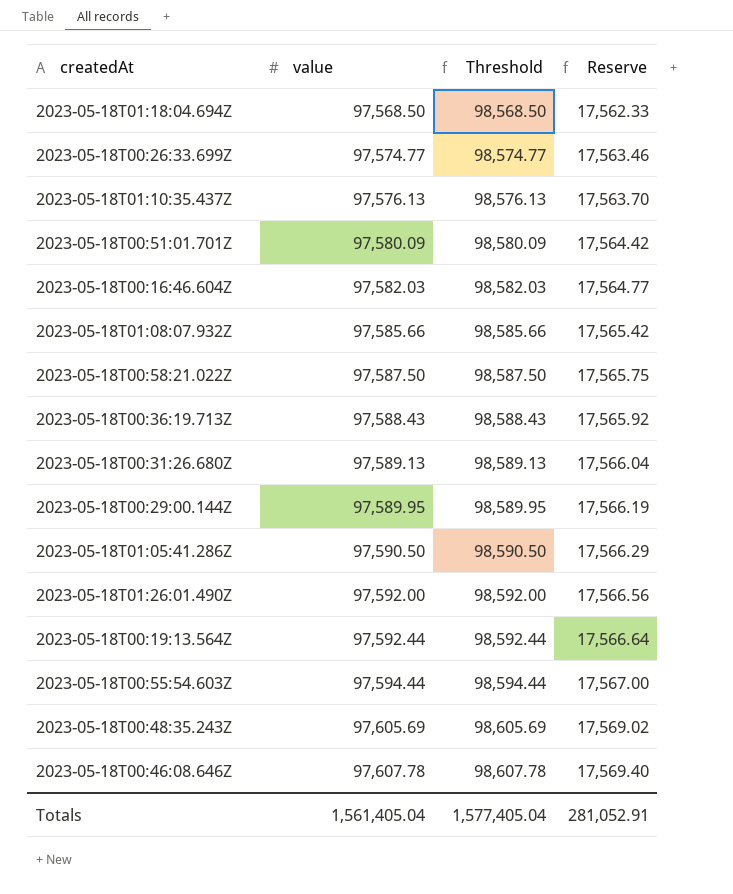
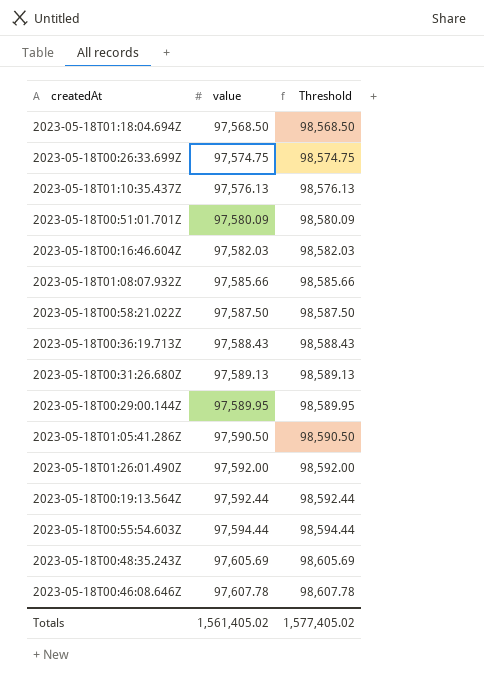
column Reserve | formula: [value] * 0.18 -> none
2023-05-18T00:26:33.699Z | value: 97,574.77 -> 97,574.75
2023-05-18T00:26:33.699Z | Threshold: 98,574.77 -> 98,574.75
Totals | value: 1,561,405.04 -> 1,561,405.02
Totals | Threshold: 1,577,405.04 -> 1,577,405.02

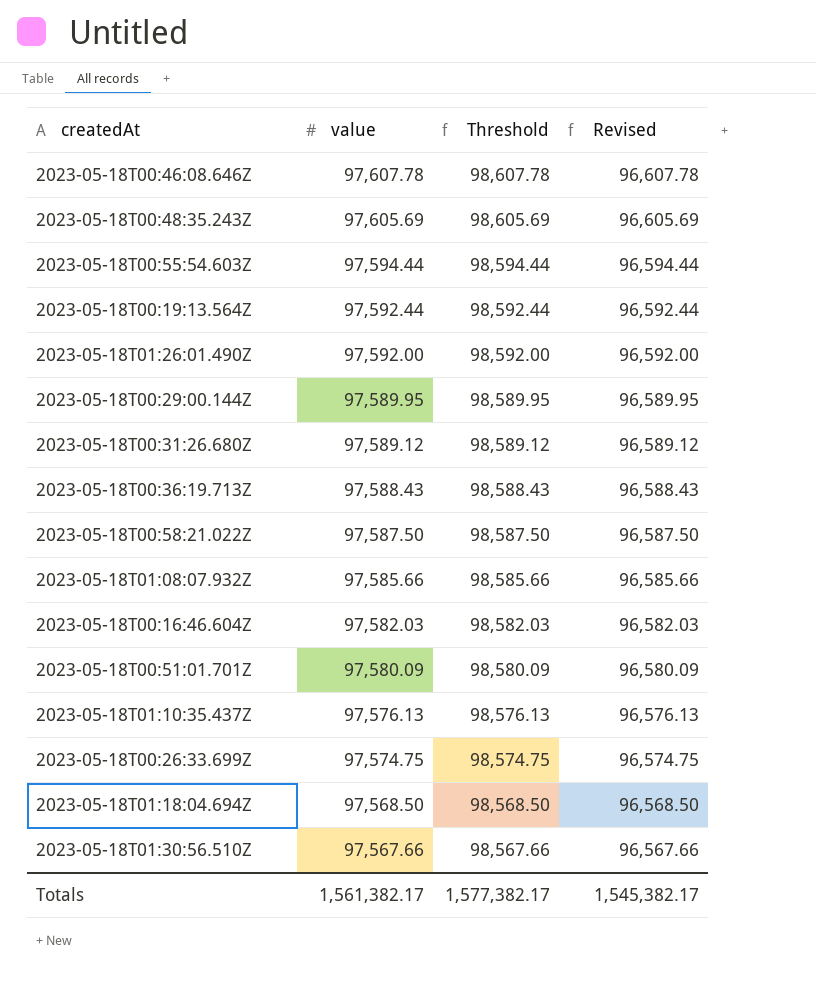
row order: value ascending -> value descending
column Revised | formula: none -> [value] - 1000
row 2023-05-18T01:05:41.286Z: 97,590.50 | 98,590.50 -> none
2023-05-18T00:31:26.680Z | value: 97,589.13 -> 97,589.12
2023-05-18T00:31:26.680Z | Threshold: 98,589.13 -> 98,589.12
row 2023-05-18T01:30:56.510Z: none -> 97,567.66 | 98,567.66 | 96,567.66
Totals | value: 1,561,405.02 -> 1,561,382.17
Totals | Threshold: 1,577,405.02 -> 1,577,382.17

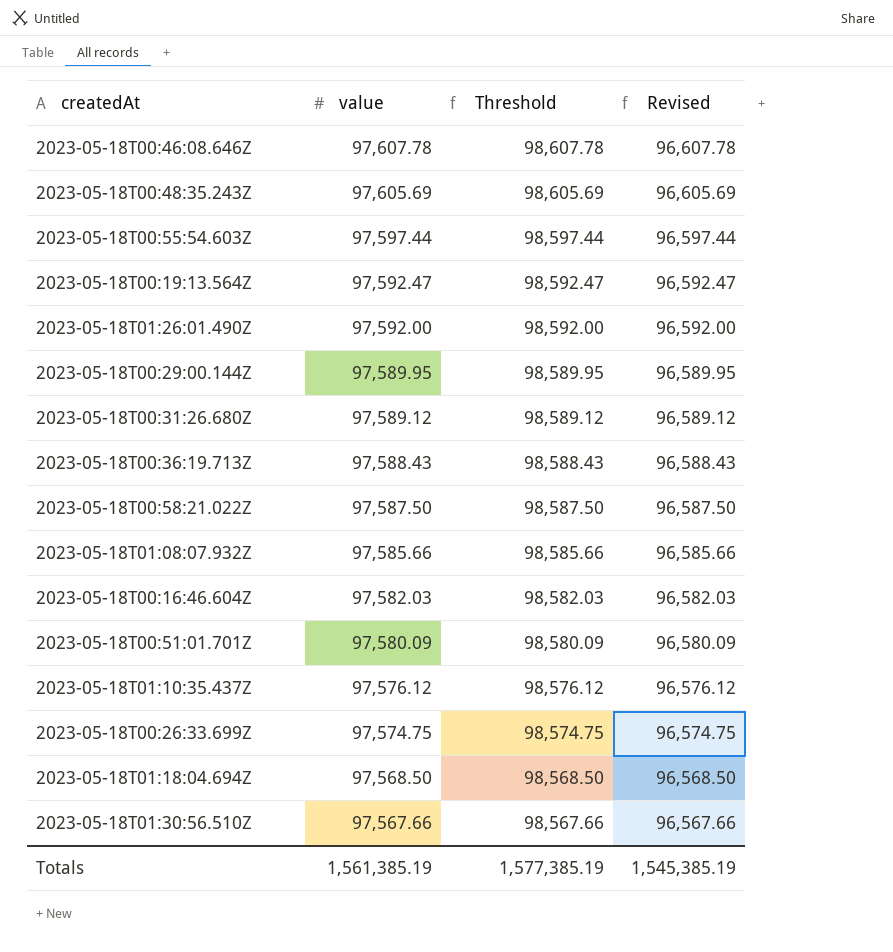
2023-05-18T00:55:54.603Z | value: 97,594.44 -> 97,597.44
2023-05-18T00:55:54.603Z | Threshold: 98,594.44 -> 98,597.44
2023-05-18T00:55:54.603Z | Revised: 96,594.44 -> 96,597.44
2023-05-18T00:19:13.564Z | value: 97,592.44 -> 97,592.47
2023-05-18T00:19:13.564Z | Threshold: 98,592.44 -> 98,592.47
2023-05-18T00:19:13.564Z | Revised: 96,592.44 -> 96,592.47
2023-05-18T01:10:35.437Z | value: 97,576.13 -> 97,576.12
2023-05-18T01:10:35.437Z | Threshold: 98,576.13 -> 98,576.12
2023-05-18T01:10:35.437Z | Revised: 96,576.13 -> 96,576.12
Totals | value: 1,561,382.17 -> 1,561,385.19
Totals | Threshold: 1,577,382.17 -> 1,577,385.19
Totals | Revised: 1,545,382.17 -> 1,545,385.19

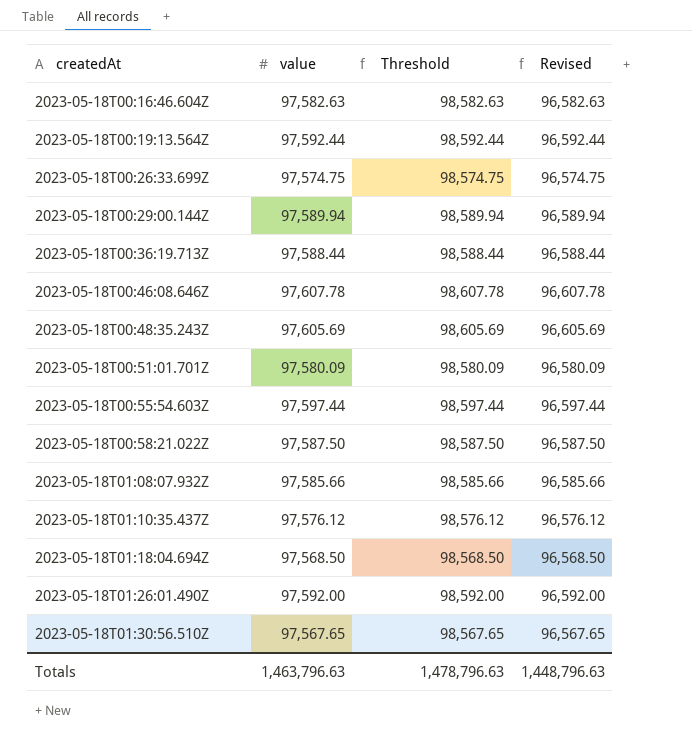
row order: value descending -> createdAt ascending
row 2023-05-18T00:31:26.680Z: 97,589.12 | 98,589.12 | 96,589.12 -> none
2023-05-18T00:16:46.604Z | value: 97,582.03 -> 97,582.63
2023-05-18T00:16:46.604Z | Threshold: 98,582.03 -> 98,582.63
2023-05-18T00:16:46.604Z | Revised: 96,582.03 -> 96,582.63
2023-05-18T00:19:13.564Z | value: 97,592.47 -> 97,592.44
2023-05-18T00:19:13.564Z | Threshold: 98,592.47 -> 98,592.44
2023-05-18T00:19:13.564Z | Revised: 96,592.47 -> 96,592.44
2023-05-18T00:29:00.144Z | value: 97,589.95 -> 97,589.94
2023-05-18T00:29:00.144Z | Threshold: 98,589.95 -> 98,589.94
2023-05-18T00:29:00.144Z | Revised: 96,589.95 -> 96,589.94
2023-05-18T00:36:19.713Z | value: 97,588.43 -> 97,588.44
2023-05-18T00:36:19.713Z | Threshold: 98,588.43 -> 98,588.44
2023-05-18T00:36:19.713Z | Revised: 96,588.43 -> 96,588.44
2023-05-18T01:30:56.510Z | value: 97,567.66 -> 97,567.65
2023-05-18T01:30:56.510Z | Threshold: 98,567.66 -> 98,567.65
2023-05-18T01:30:56.510Z | Revised: 96,567.66 -> 96,567.65
Totals | value: 1,561,385.19 -> 1,463,796.63
Totals | Threshold: 1,577,385.19 -> 1,478,796.63
Totals | Revised: 1,545,385.19 -> 1,448,796.63

